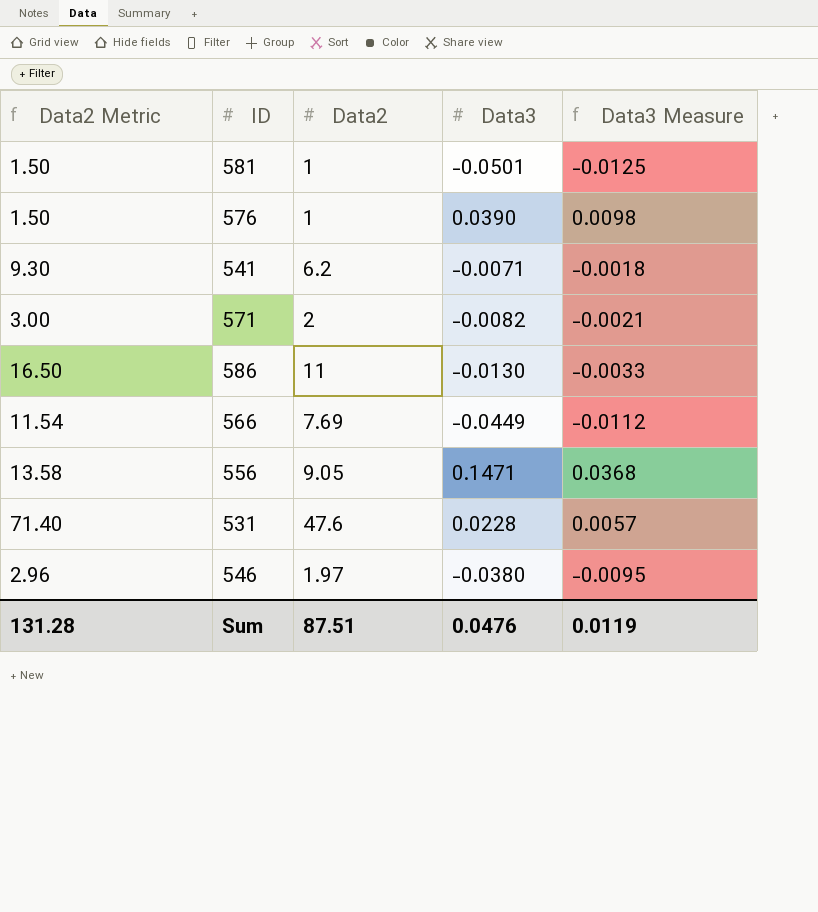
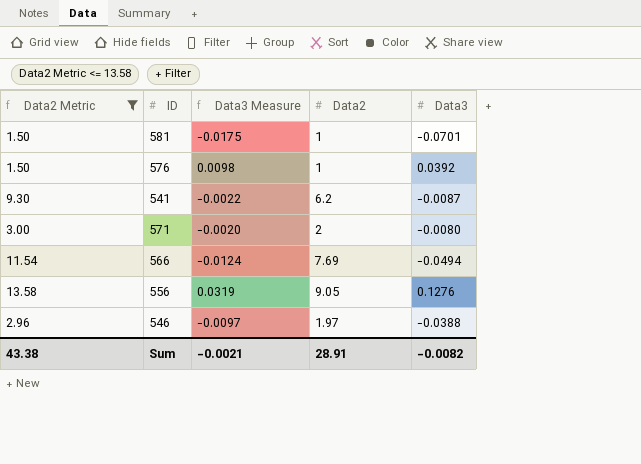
filter: none -> Data2 Metric <= 13.58
column Data3 Measure | position: 5 -> 3
581 | Data3 Measure: -0.0125 -> -0.0175
581 | Data3: -0.0501 -> -0.0701
576 | Data3: 0.0390 -> 0.0392
541 | Data3 Measure: -0.0018 -> -0.0022
541 | Data3: -0.0071 -> -0.0087
571 | Data3 Measure: -0.0021 -> -0.0020
571 | Data3: -0.0082 -> -0.0080
566 | Data3 Measure: -0.0112 -> -0.0124
566 | Data3: -0.0449 -> -0.0494
556 | Data3 Measure: 0.0368 -> 0.0319
556 | Data3: 0.1471 -> 0.1276
546 | Data3 Measure: -0.0095 -> -0.0097
546 | Data3: -0.0380 -> -0.0388
Sum | Data2 Metric: 131.28 -> 43.38
Sum | Data3 Measure: 0.0119 -> -0.0021
Sum | Data2: 87.51 -> 28.91
Sum | Data3: 0.0476 -> -0.0082

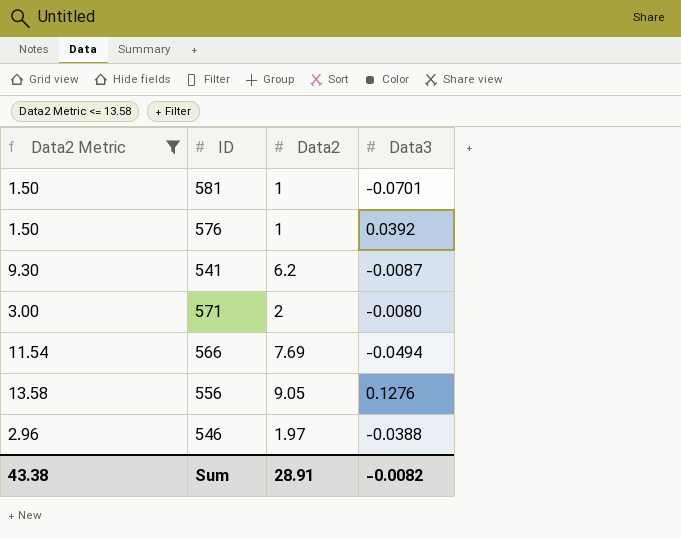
column Data3 Measure | formula: [Data3] * 0.25 -> none

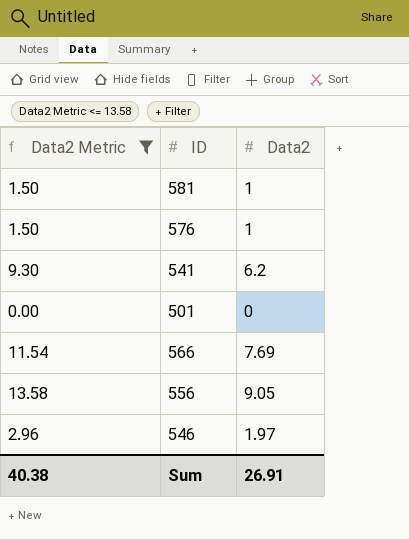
column Data3 | position: 4 -> none
row 571: 3.00 | 2 | -0.0080 -> none
row 501: none -> 0.00 | 0
Sum | Data2 Metric: 43.38 -> 40.38
Sum | Data2: 28.91 -> 26.91

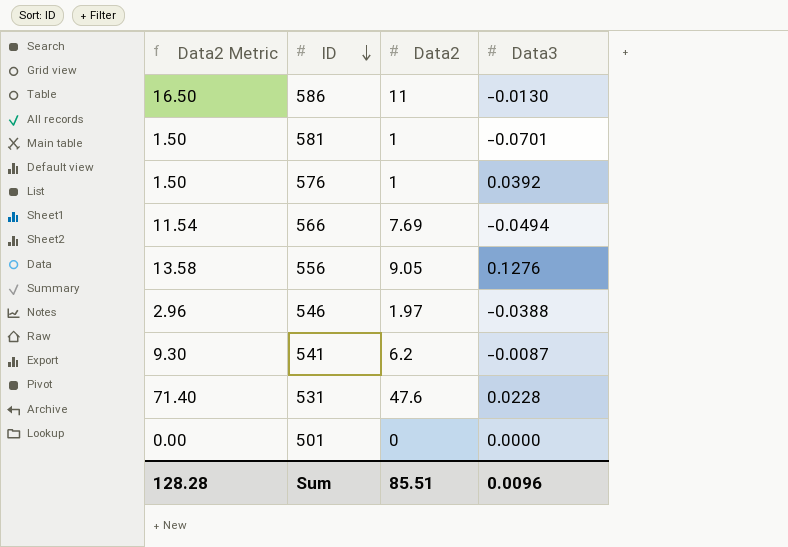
filter: Data2 Metric <= 13.58 -> none
row order: none -> ID descending
column Data3 | position: none -> 4
Sum | Data2 Metric: 40.38 -> 128.28
Sum | Data2: 26.91 -> 85.51

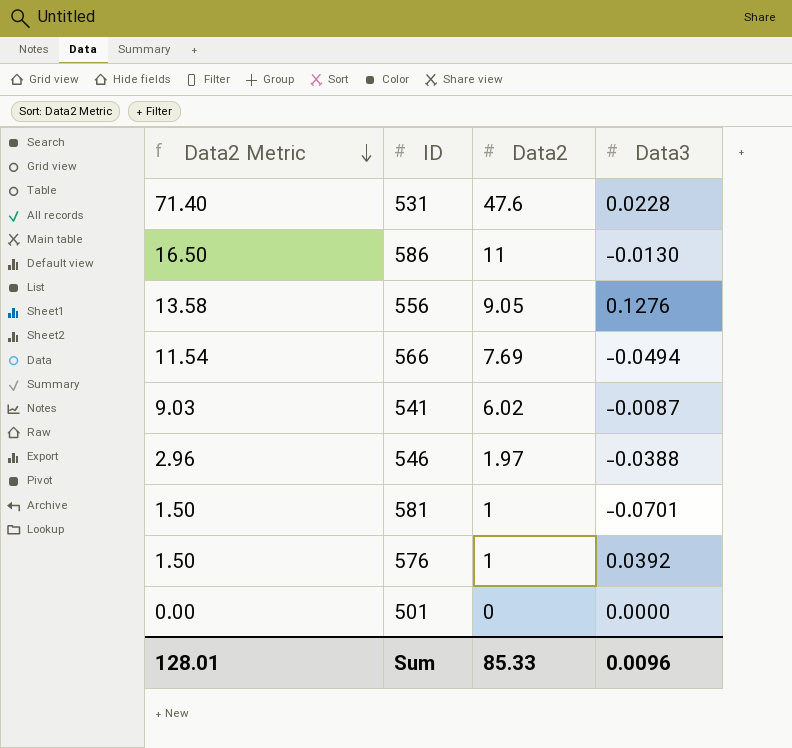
row order: ID descending -> Data2 Metric descending
541 | Data2 Metric: 9.30 -> 9.03
541 | Data2: 6.2 -> 6.02
Sum | Data2 Metric: 128.28 -> 128.01
Sum | Data2: 85.51 -> 85.33

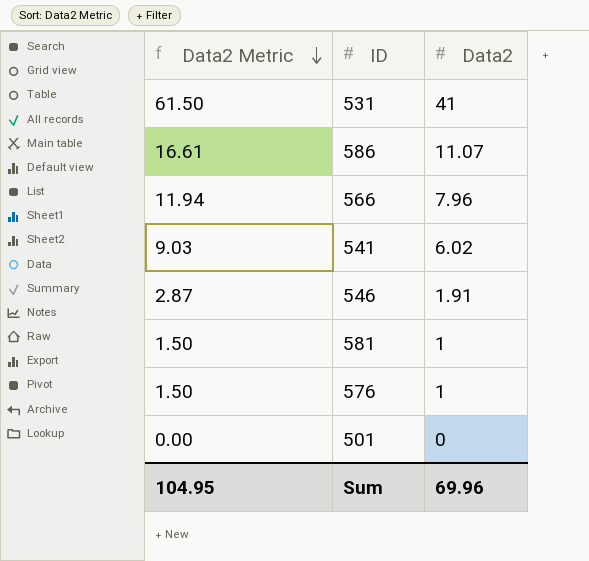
column Data3 | position: 4 -> none
row 556: 13.58 | 9.05 | 0.1276 -> none
531 | Data2 Metric: 71.40 -> 61.50
531 | Data2: 47.6 -> 41
586 | Data2 Metric: 16.50 -> 16.61
586 | Data2: 11 -> 11.07
566 | Data2 Metric: 11.54 -> 11.94
566 | Data2: 7.69 -> 7.96
546 | Data2 Metric: 2.96 -> 2.87
546 | Data2: 1.97 -> 1.91
Sum | Data2 Metric: 128.01 -> 104.95
Sum | Data2: 85.33 -> 69.96

